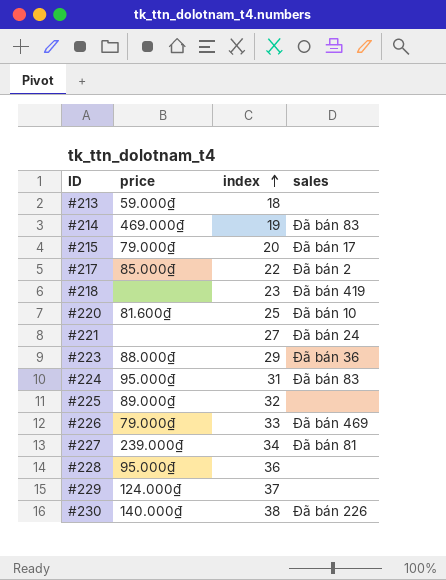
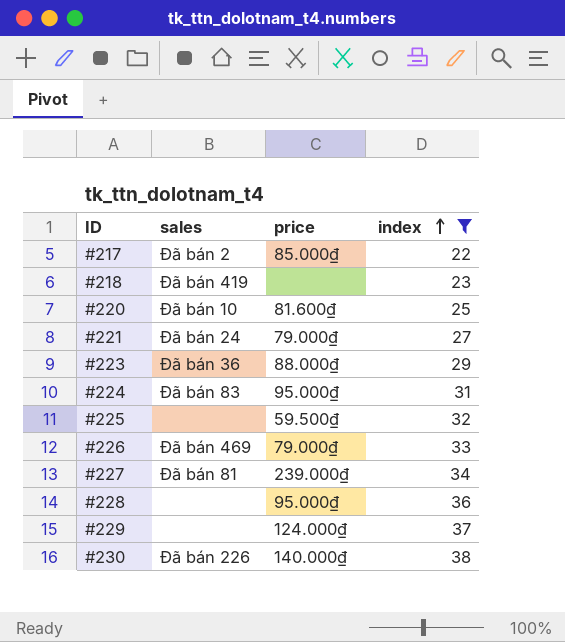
filter: none -> index >= 22
column sales | position: 4 -> 2
#221 | price: none -> 79.000₫
#225 | price: 89.000₫ -> 59.500₫

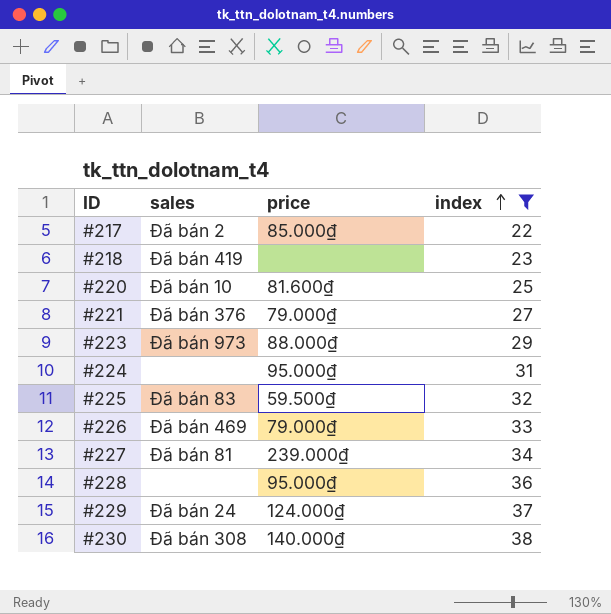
#221 | sales: Đã bán 24 -> Đã bán 376
#223 | sales: Đã bán 36 -> Đã bán 973
#224 | sales: Đã bán 83 -> none
#225 | sales: none -> Đã bán 83
#229 | sales: none -> Đã bán 24
#230 | sales: Đã bán 226 -> Đã bán 308

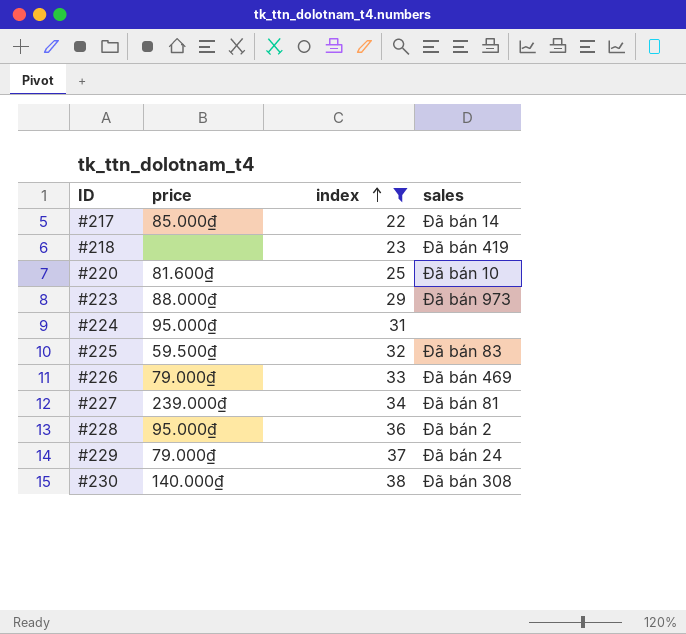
column sales | position: 2 -> 4
row #221: Đã bán 376 | 79.000₫ | 27 -> none
#217 | sales: Đã bán 2 -> Đã bán 14
#228 | sales: none -> Đã bán 2
#229 | price: 124.000₫ -> 79.000₫

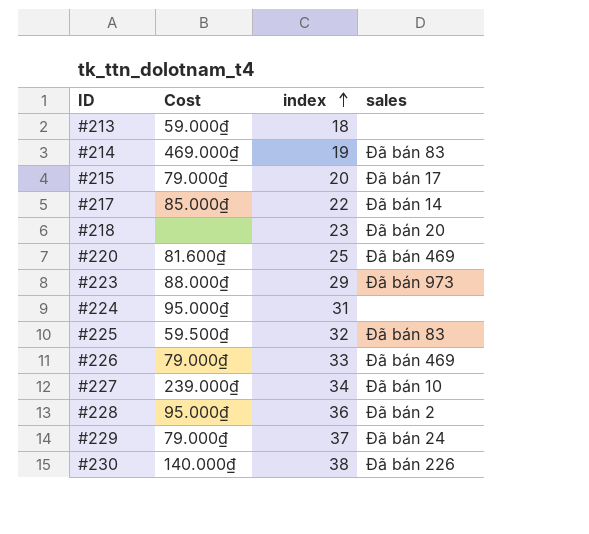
filter: index >= 22 -> none
column name: price -> Cost
#218 | sales: Đã bán 419 -> Đã bán 20
#220 | sales: Đã bán 10 -> Đã bán 469
#227 | sales: Đã bán 81 -> Đã bán 10
#230 | sales: Đã bán 308 -> Đã bán 226

